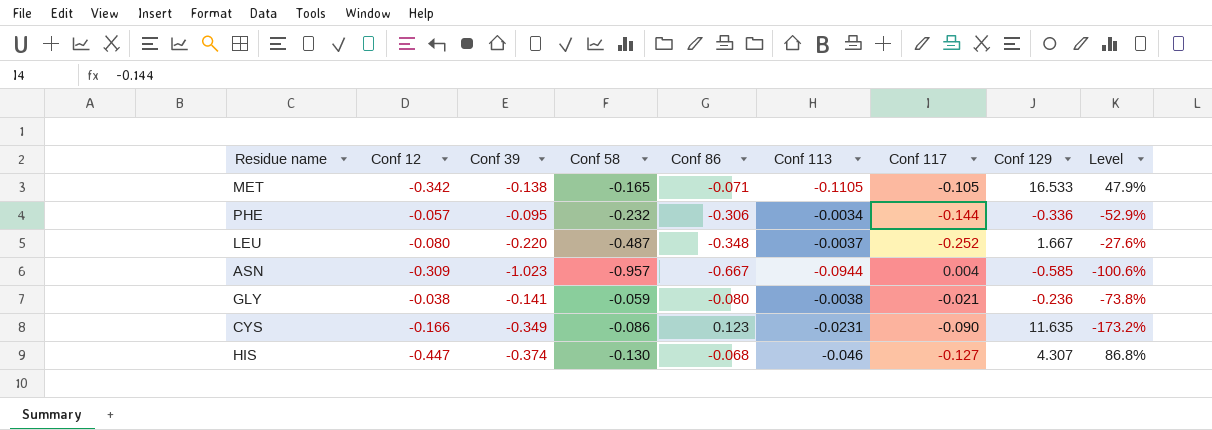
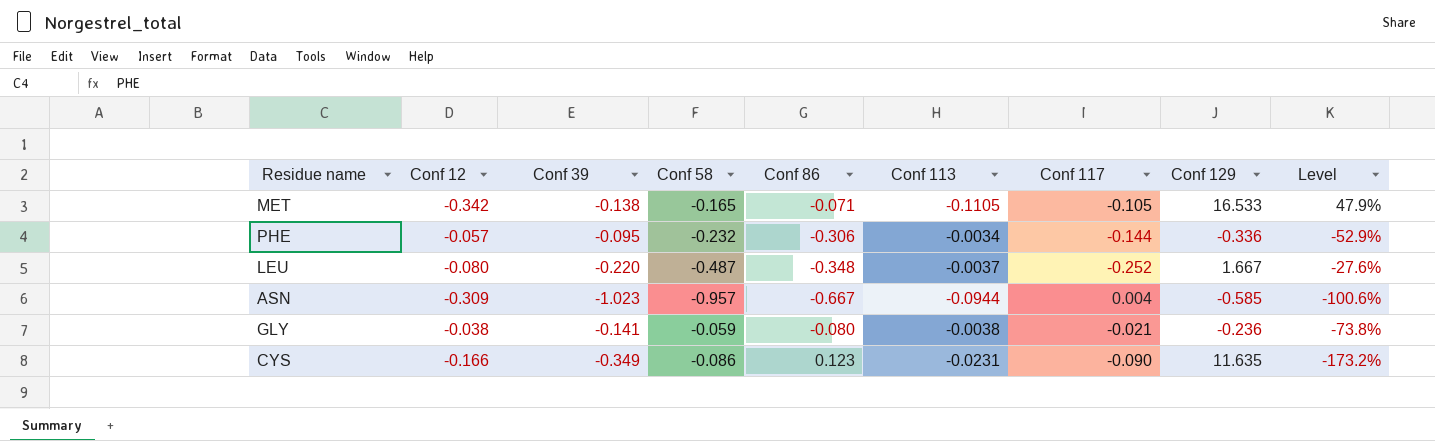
row HIS: -0.447 | -0.374 | -0.130 | -0.068 | -0.046 | -0.127 | 4.307 | 86.8% -> none

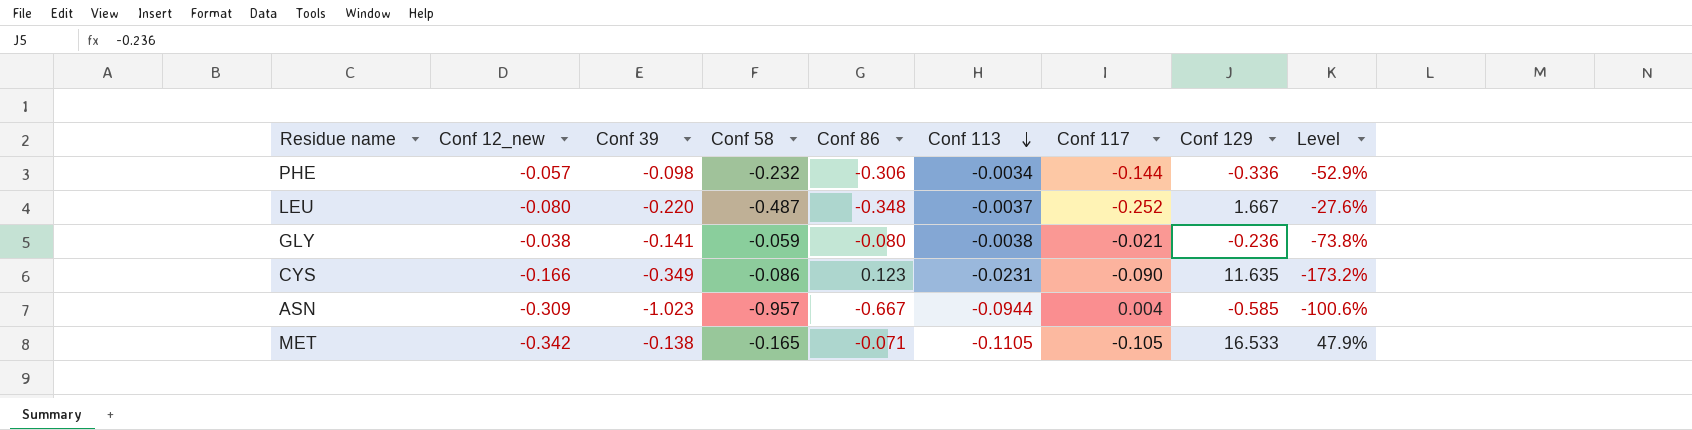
row order: none -> Conf 113 descending
column name: Conf 12 -> Conf 12_new
PHE | Conf 39: -0.095 -> -0.098

